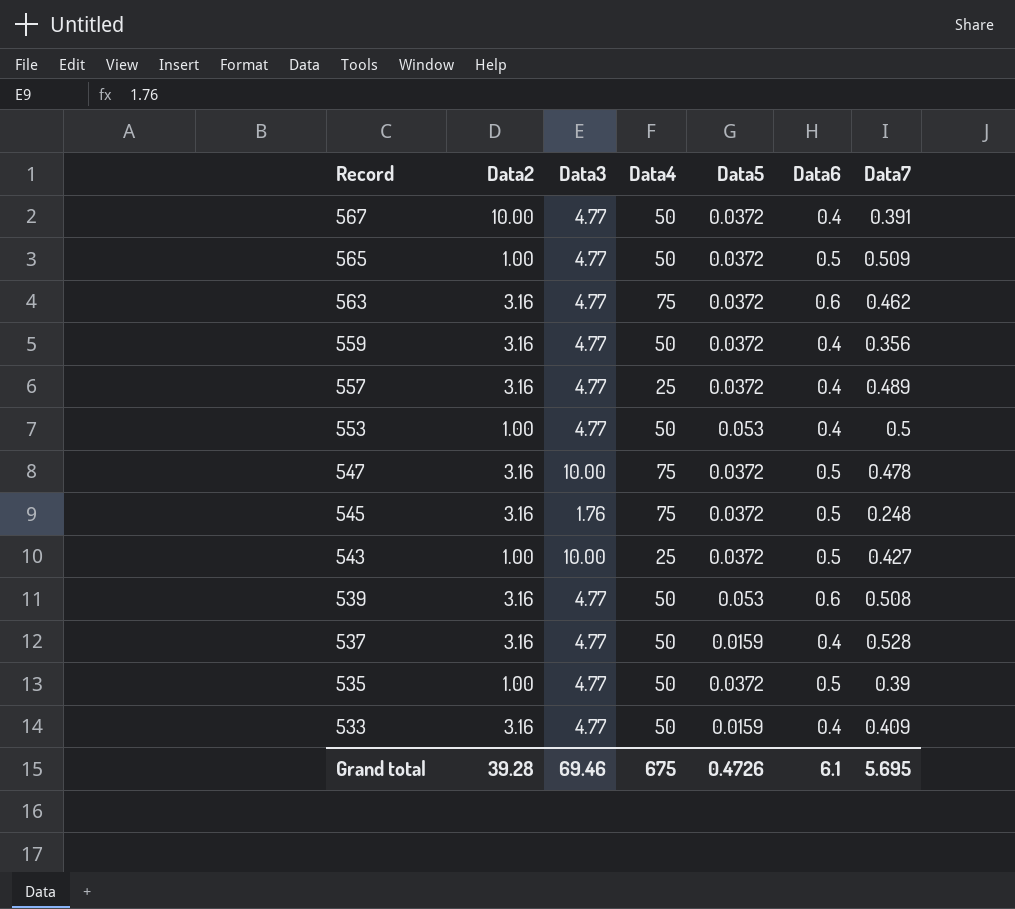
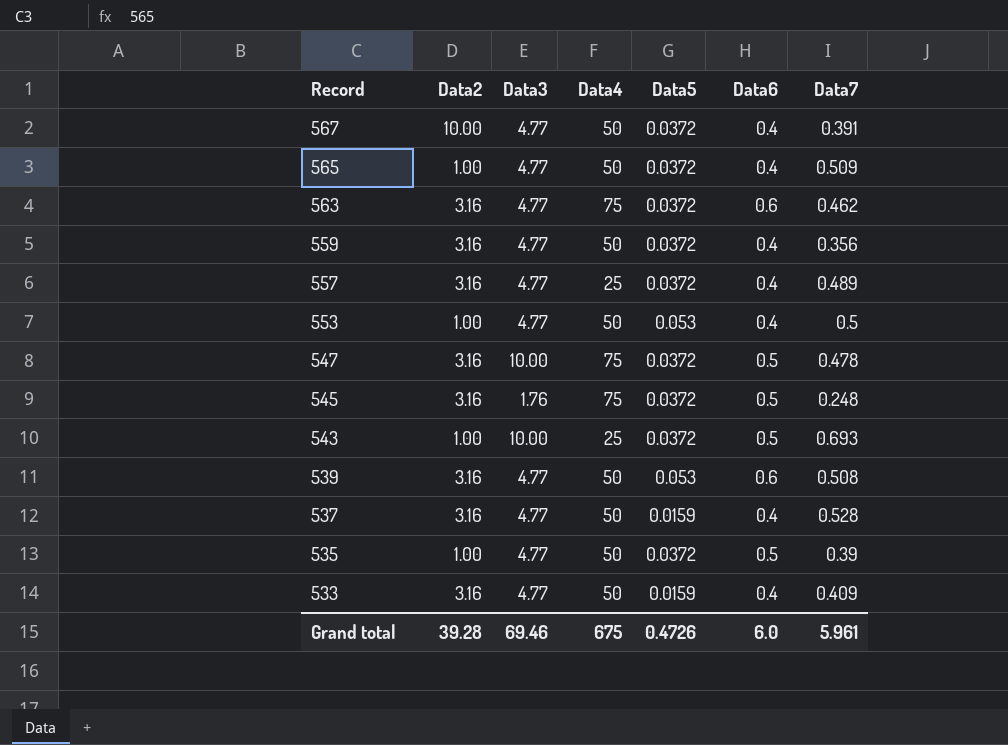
565 | Data6: 0.5 -> 0.4
543 | Data7: 0.427 -> 0.693
Grand total | Data6: 6.1 -> 6.0
Grand total | Data7: 5.695 -> 5.961

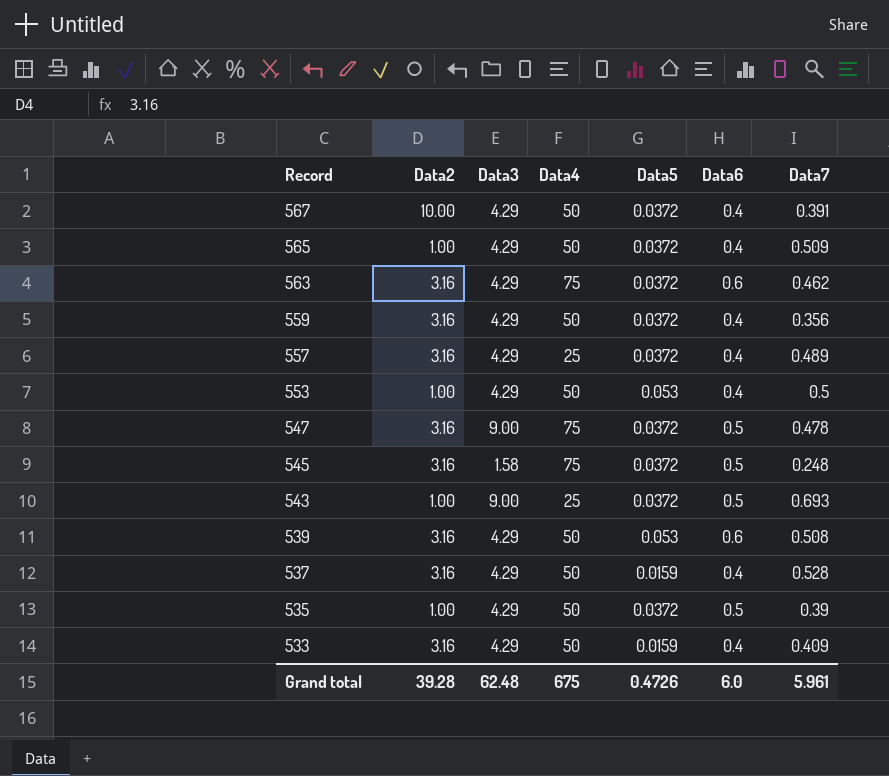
567 | Data3: 4.77 -> 4.29
565 | Data3: 4.77 -> 4.29
563 | Data3: 4.77 -> 4.29
559 | Data3: 4.77 -> 4.29
557 | Data3: 4.77 -> 4.29
553 | Data3: 4.77 -> 4.29
547 | Data3: 10.00 -> 9.00
545 | Data3: 1.76 -> 1.58
543 | Data3: 10.00 -> 9.00
539 | Data3: 4.77 -> 4.29
537 | Data3: 4.77 -> 4.29
535 | Data3: 4.77 -> 4.29
533 | Data3: 4.77 -> 4.29
Grand total | Data3: 69.46 -> 62.48

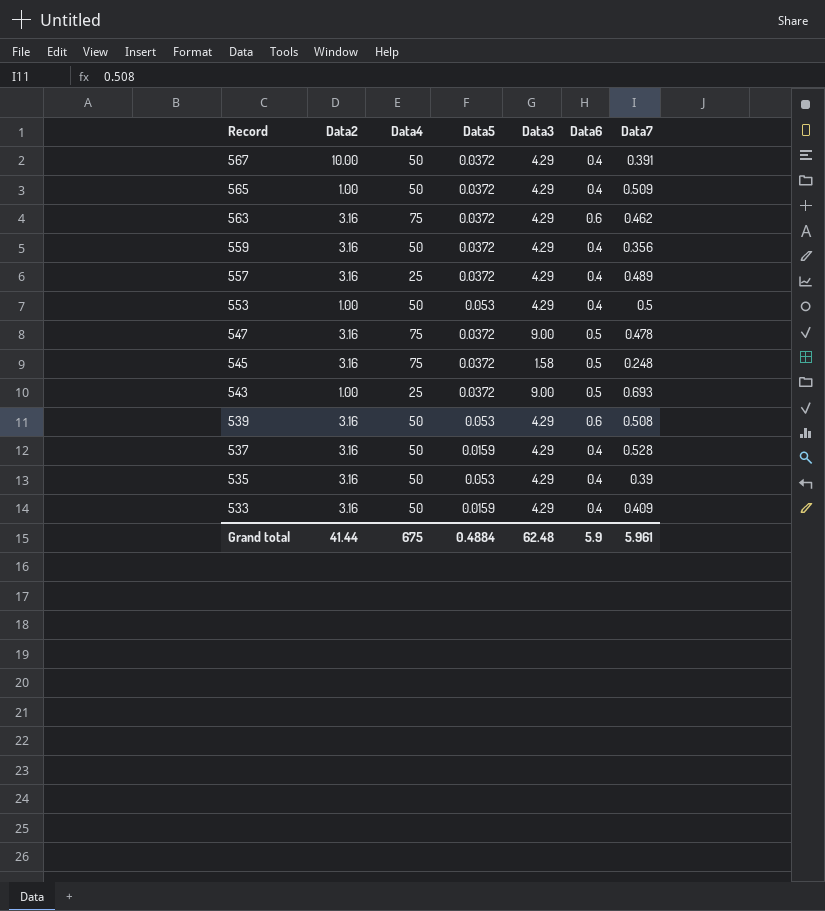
column Data3 | position: 3 -> 5
535 | Data2: 1.00 -> 3.16
535 | Data5: 0.0372 -> 0.053
535 | Data6: 0.5 -> 0.4
Grand total | Data2: 39.28 -> 41.44
Grand total | Data5: 0.4726 -> 0.4884
Grand total | Data6: 6.0 -> 5.9

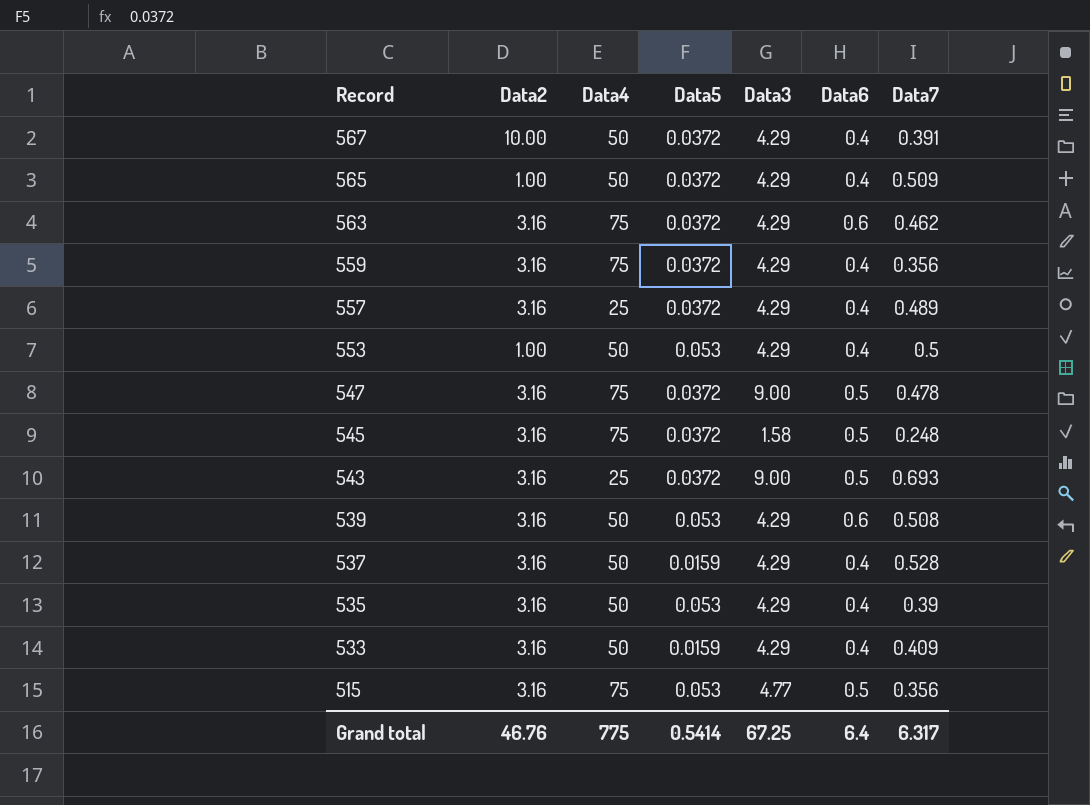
559 | Data4: 50 -> 75
543 | Data2: 1.00 -> 3.16
row 515: none -> 3.16 | 75 | 0.053 | 4.77 | 0.5 | 0.356
Grand total | Data2: 41.44 -> 46.76
Grand total | Data4: 675 -> 775
Grand total | Data5: 0.4884 -> 0.5414
Grand total | Data3: 62.48 -> 67.25
Grand total | Data6: 5.9 -> 6.4
Grand total | Data7: 5.961 -> 6.317

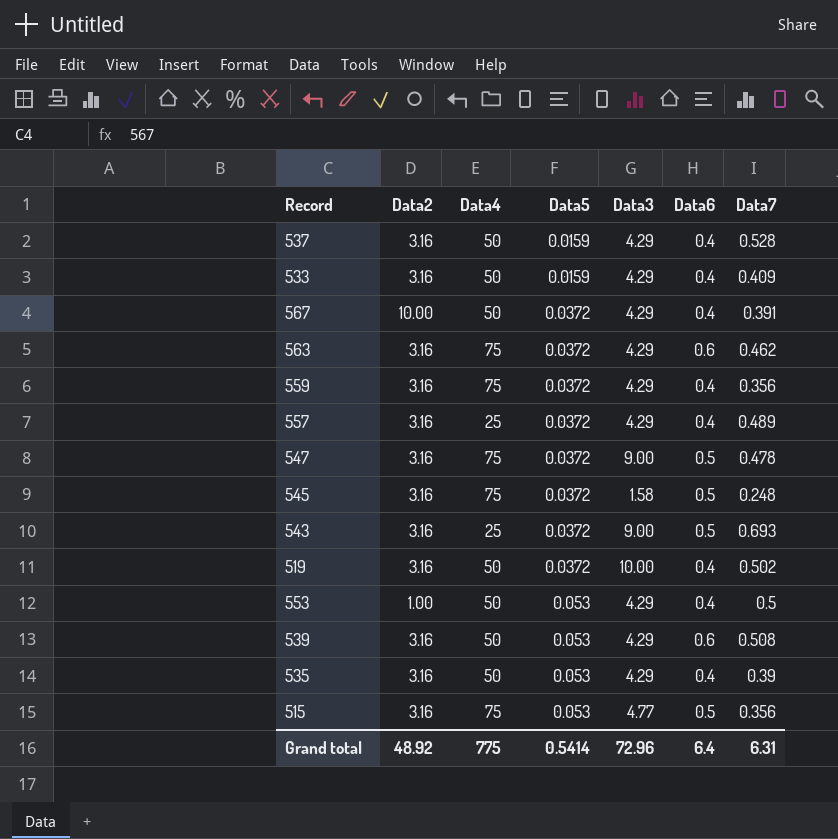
row order: Record descending -> Data5 ascending
row 565: 1.00 | 50 | 0.0372 | 4.29 | 0.4 | 0.509 -> none
row 519: none -> 3.16 | 50 | 0.0372 | 10.00 | 0.4 | 0.502
Grand total | Data2: 46.76 -> 48.92
Grand total | Data3: 67.25 -> 72.96
Grand total | Data7: 6.317 -> 6.31

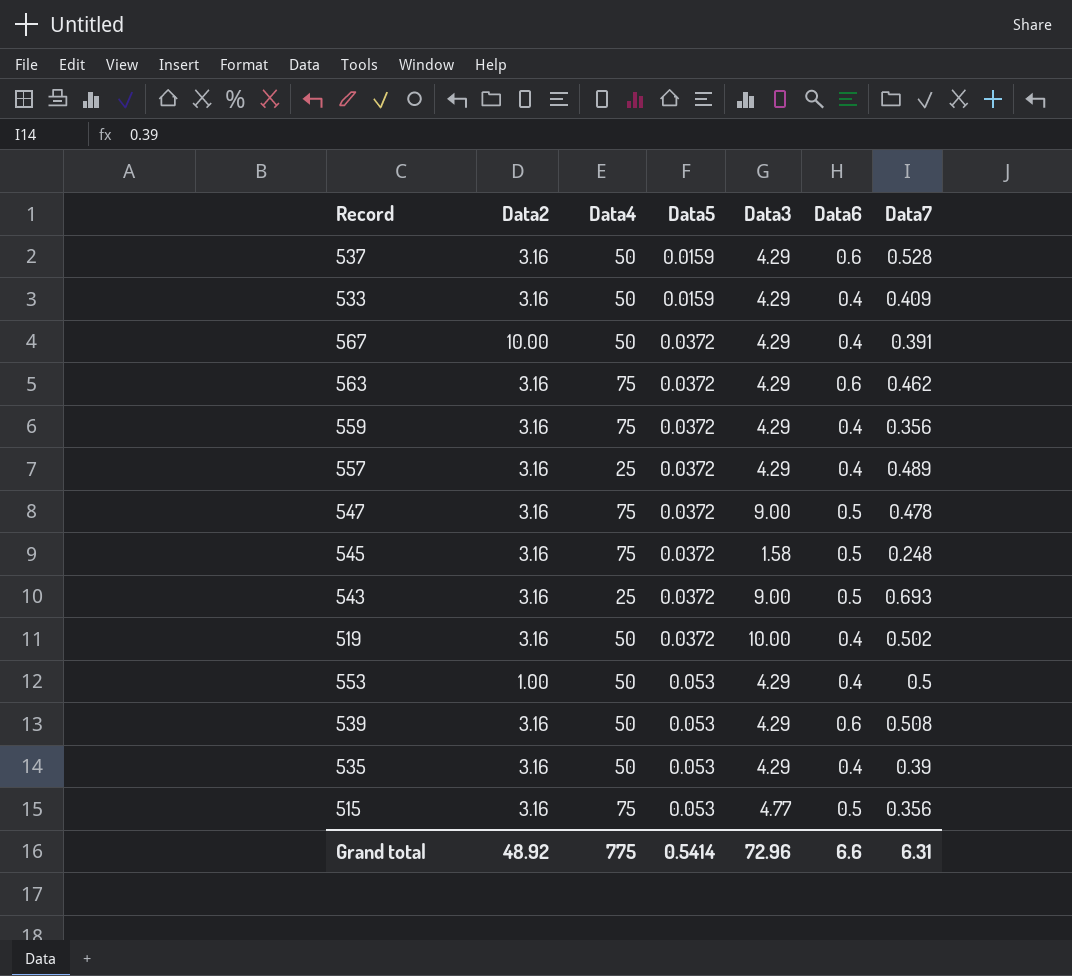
537 | Data6: 0.4 -> 0.6
Grand total | Data6: 6.4 -> 6.6

